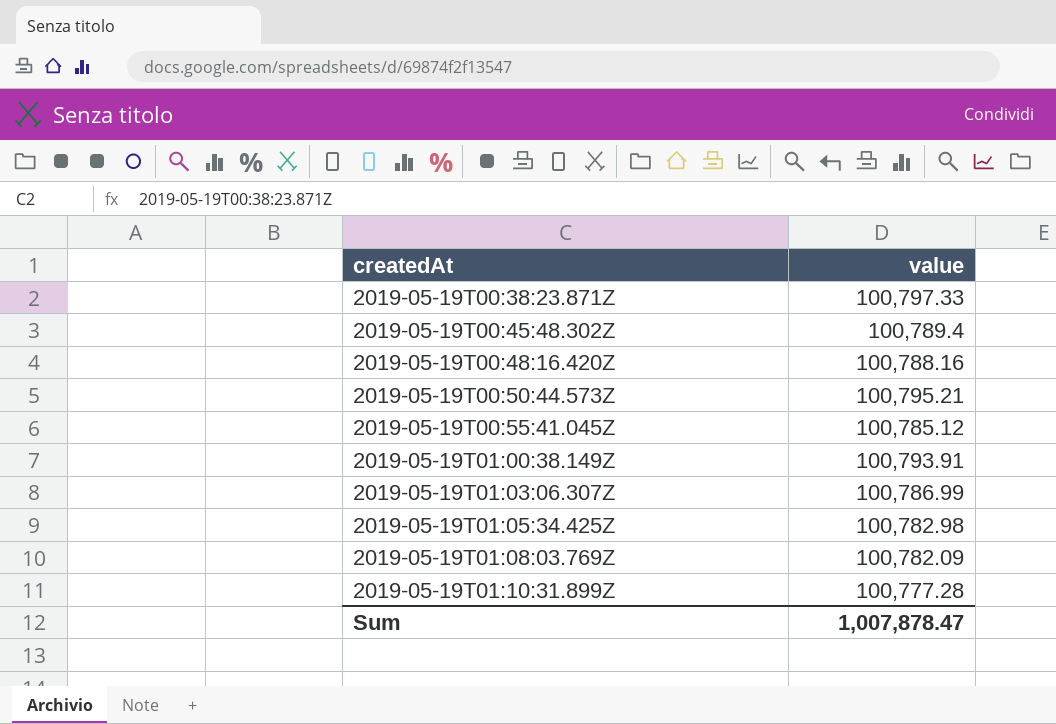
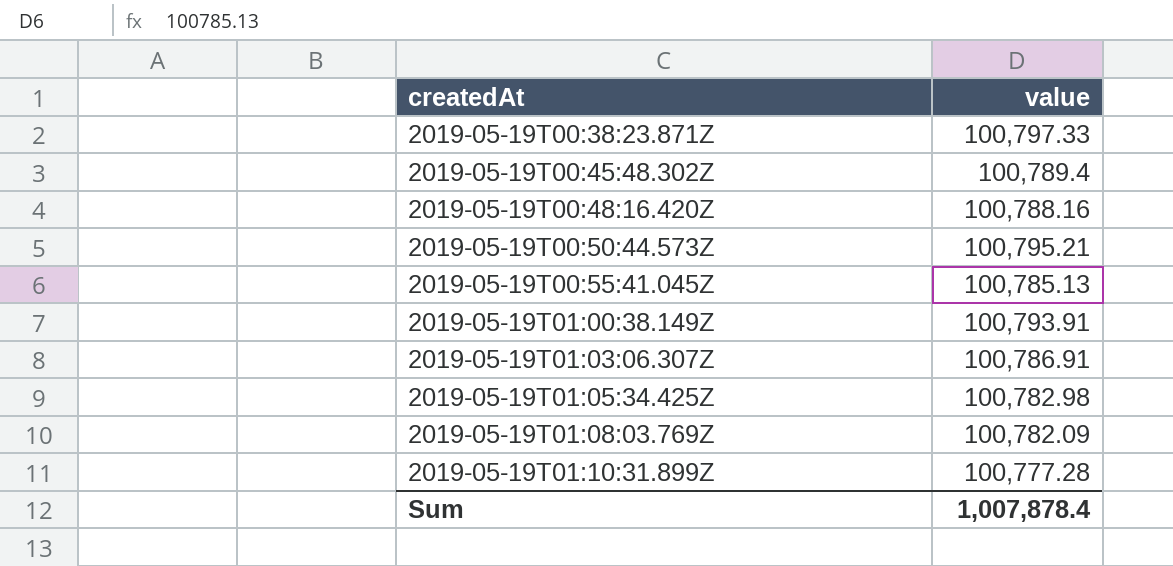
2019-05-19T00:55:41.045Z | value: 100,785.12 -> 100,785.13
2019-05-19T01:03:06.307Z | value: 100,786.99 -> 100,786.91
Sum | value: 1,007,878.47 -> 1,007,878.4

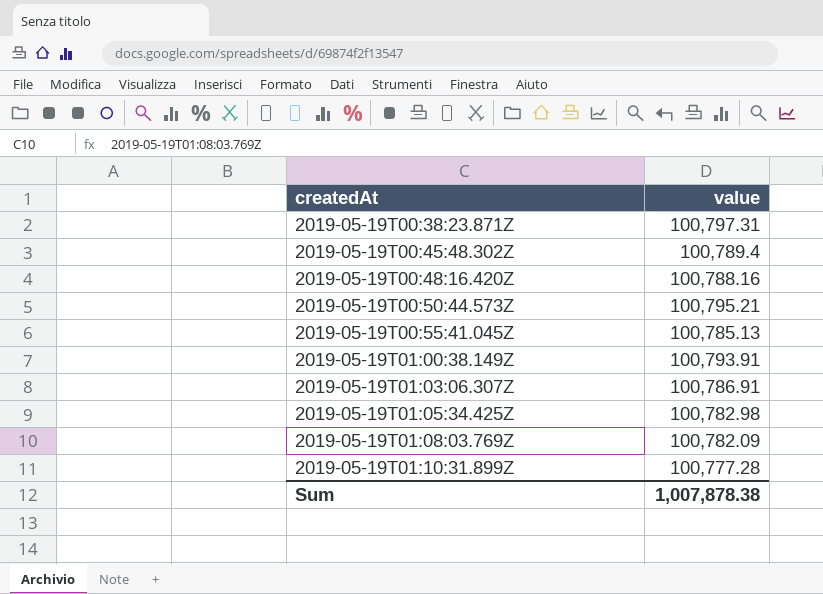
2019-05-19T00:38:23.871Z | value: 100,797.33 -> 100,797.31
Sum | value: 1,007,878.4 -> 1,007,878.38

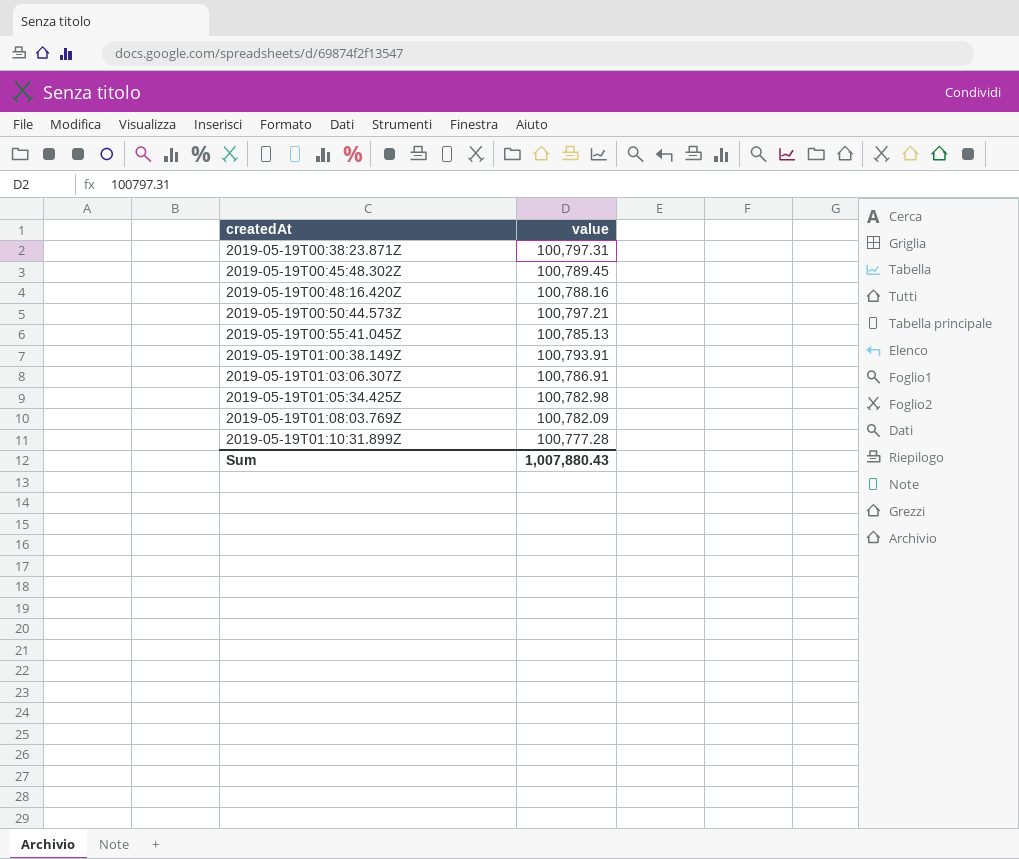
2019-05-19T00:45:48.302Z | value: 100,789.4 -> 100,789.45
2019-05-19T00:50:44.573Z | value: 100,795.21 -> 100,797.21
Sum | value: 1,007,878.38 -> 1,007,880.43

